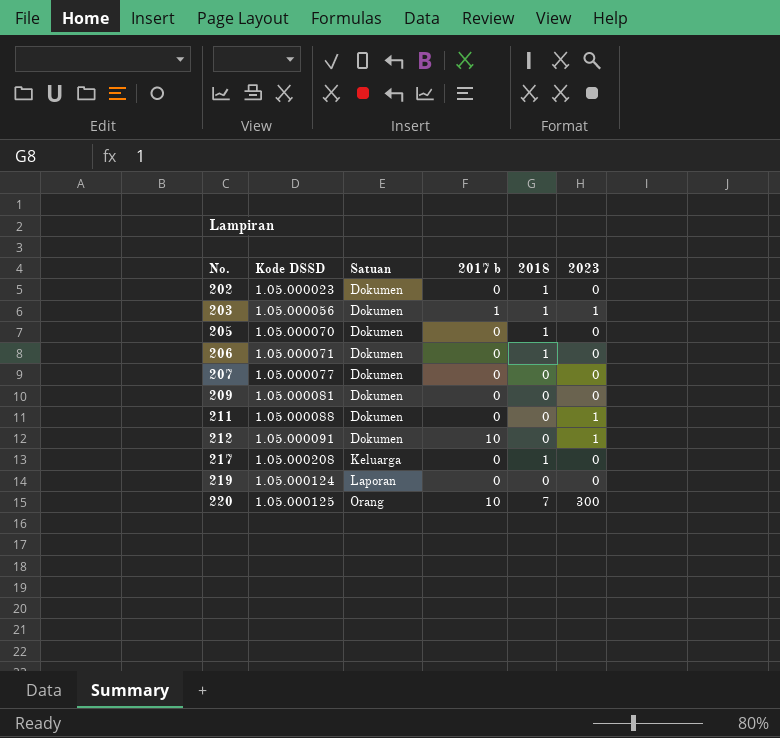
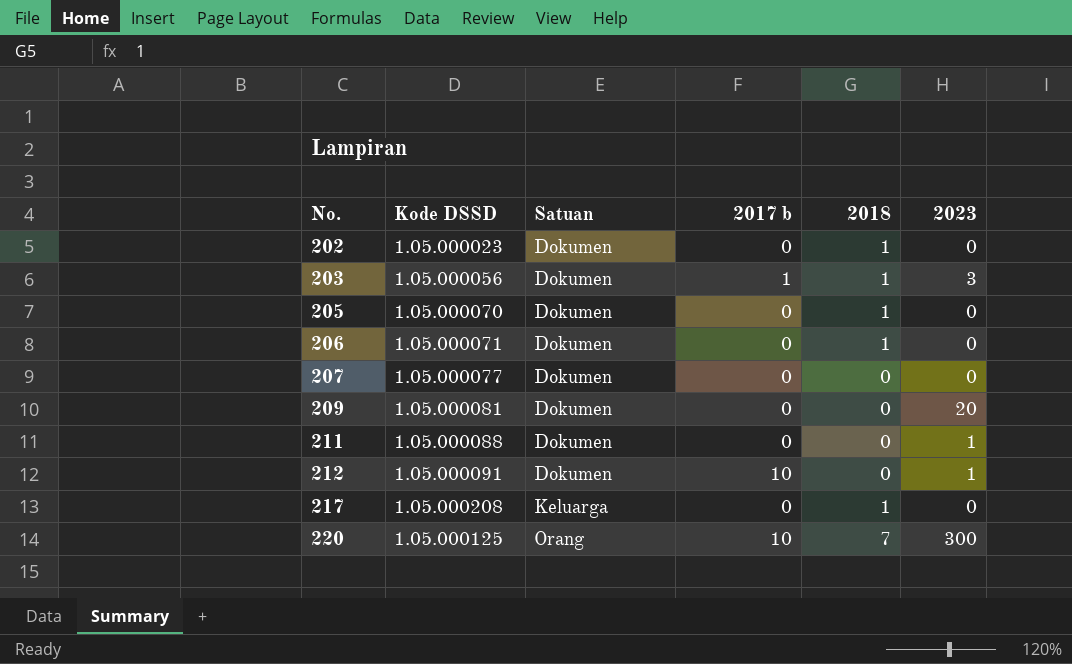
row 219: 1.05.000124 | Laporan | 0 | 0 | 0 -> none
203 | 2023: 1 -> 3
209 | 2023: 0 -> 20

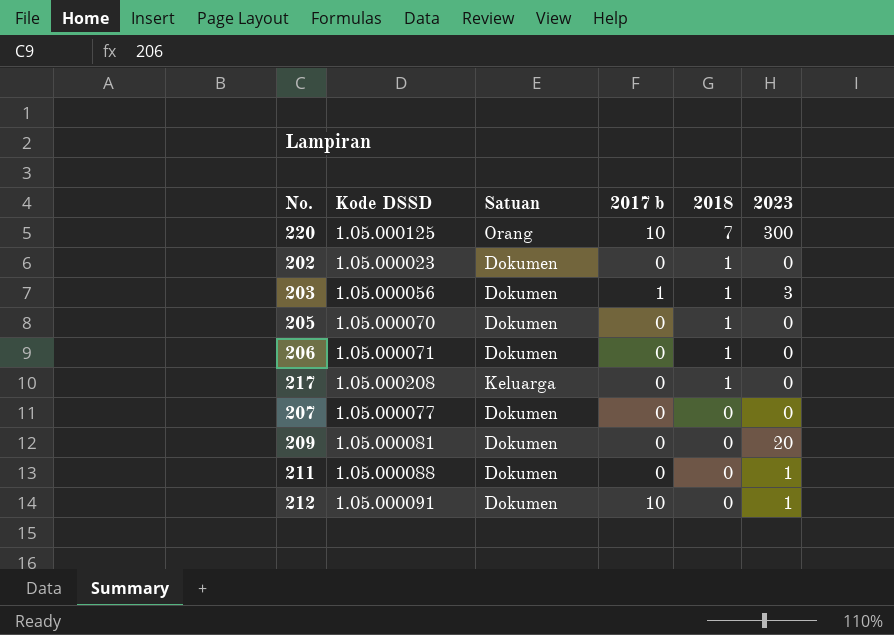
row order: No. ascending -> 2018 descending

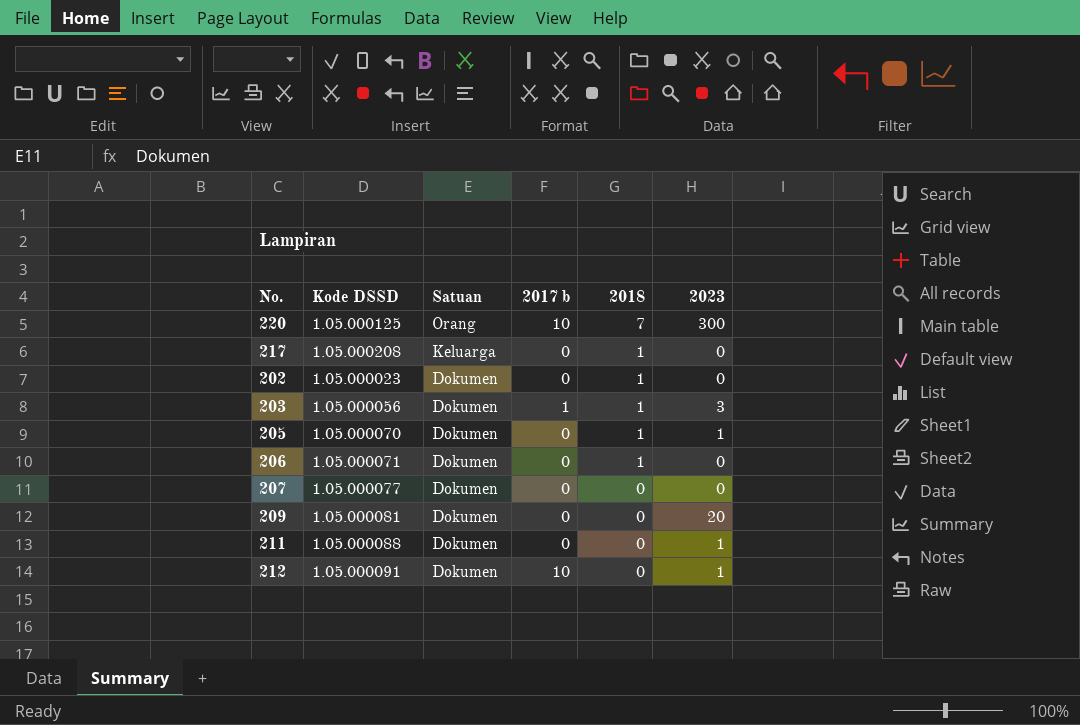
row order: 2018 descending -> Satuan descending
205 | 2023: 0 -> 1

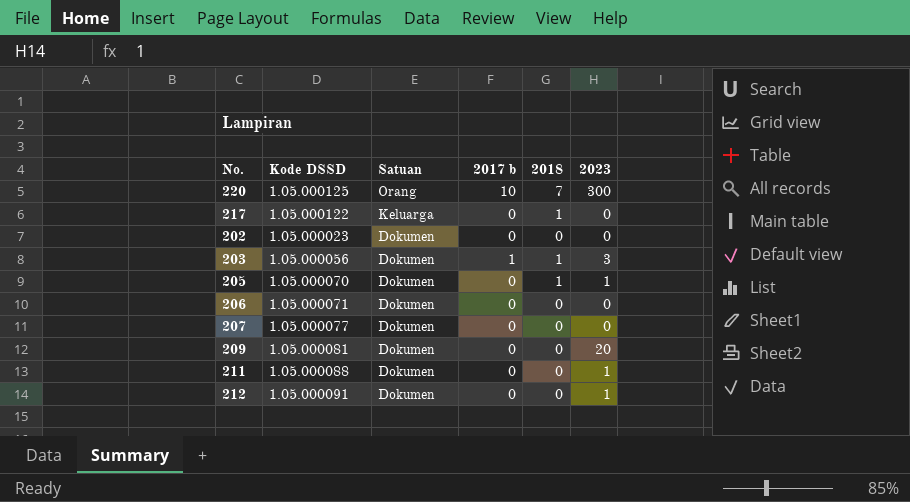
217 | Kode DSSD: 1.05.000208 -> 1.05.000122
202 | 2018: 1 -> 0
206 | 2018: 1 -> 0
212 | 2017 b: 10 -> 0

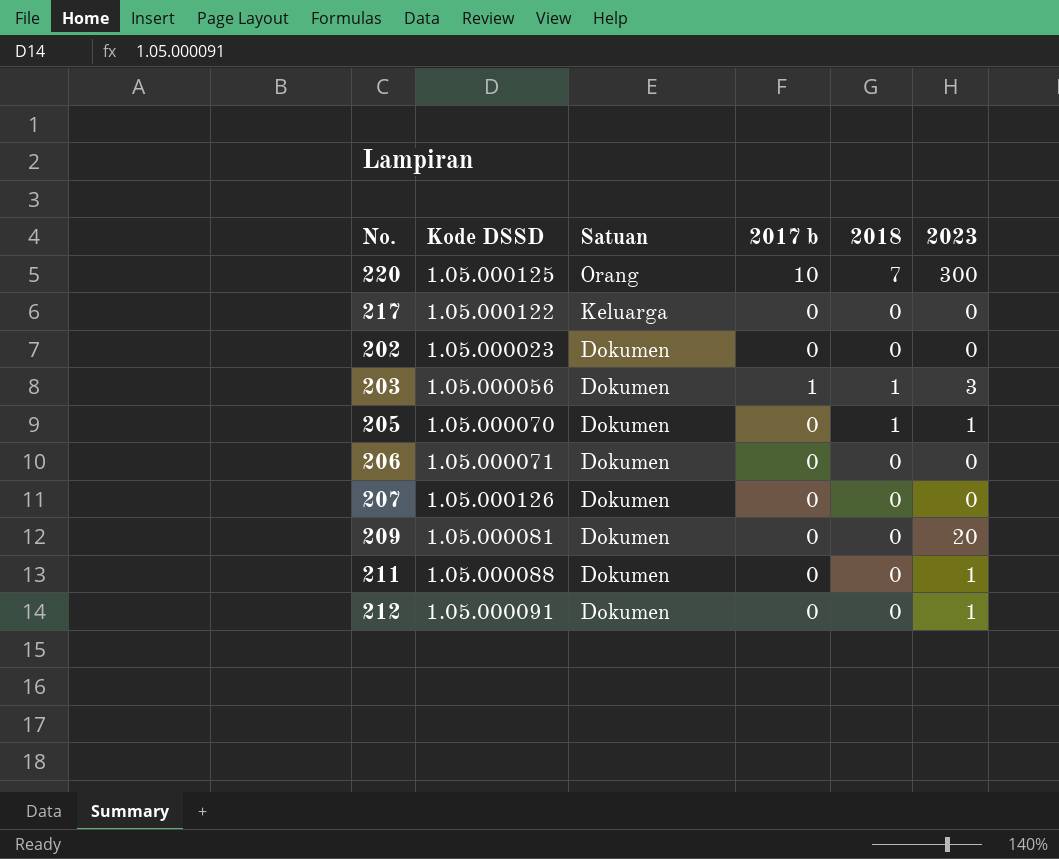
217 | 2018: 1 -> 0
207 | Kode DSSD: 1.05.000077 -> 1.05.000126

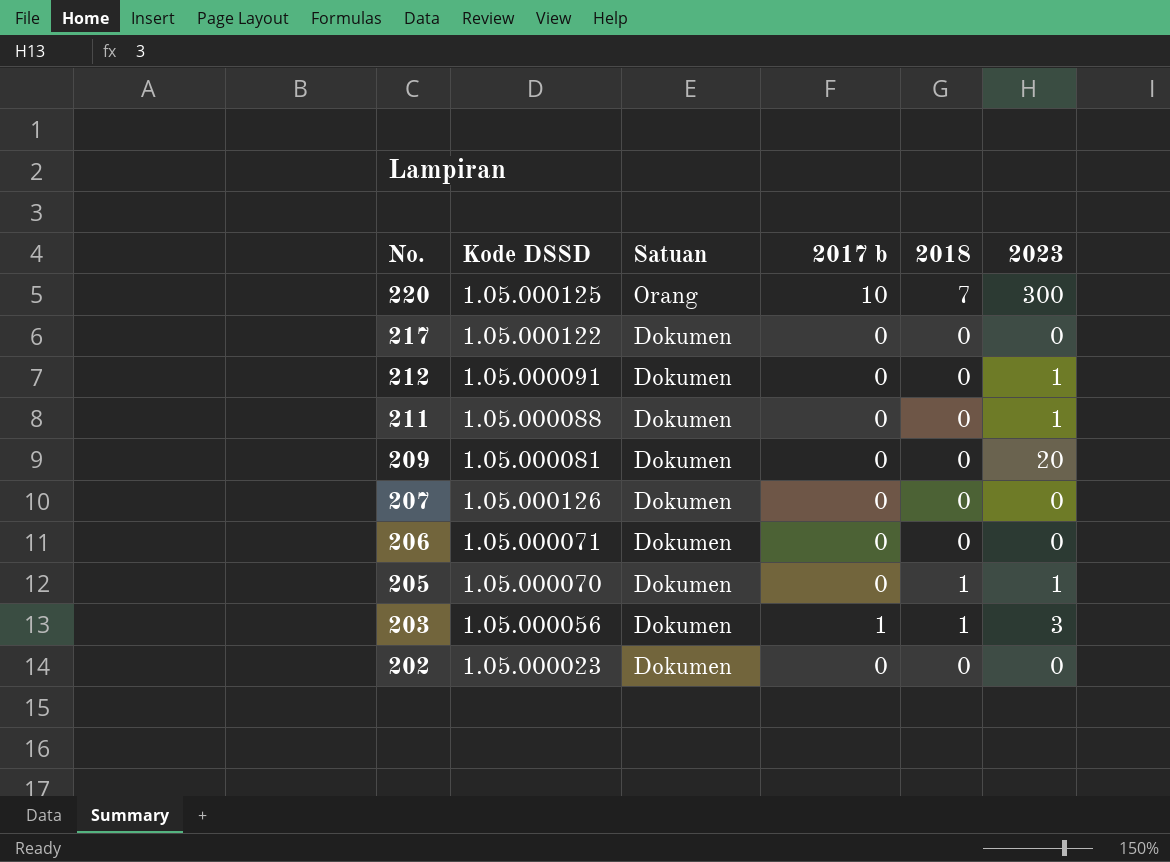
row order: Satuan descending -> No. descending
217 | Satuan: Keluarga -> Dokumen

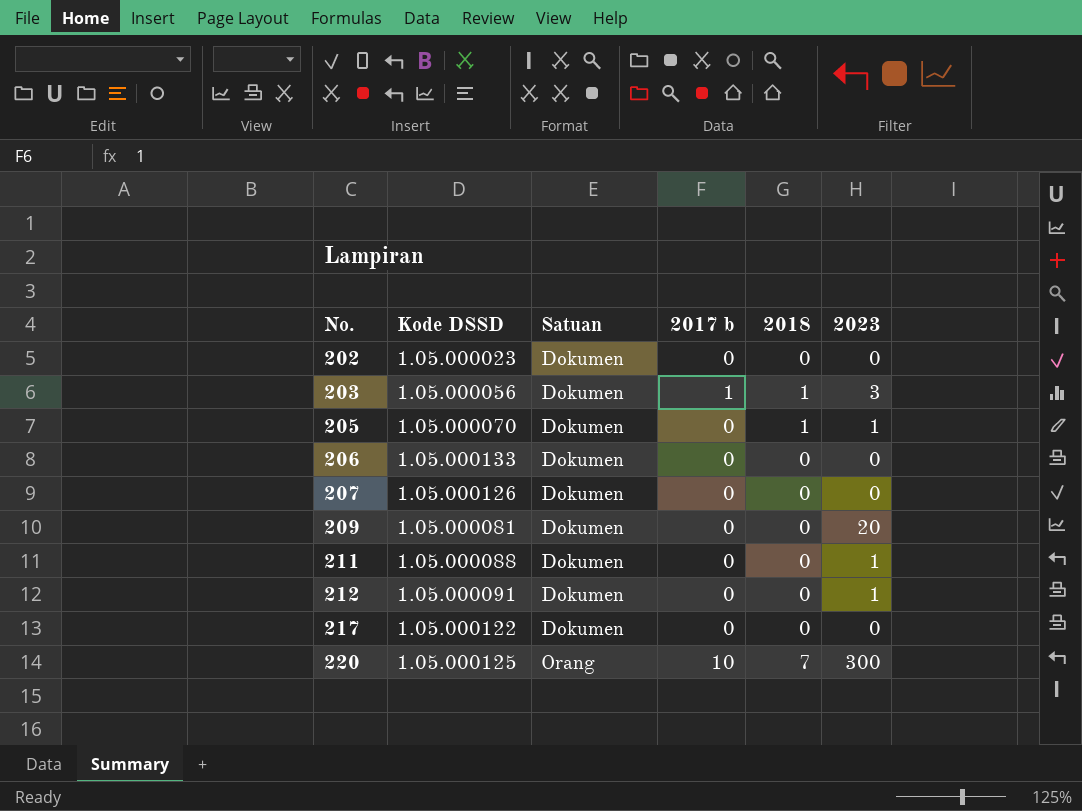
row order: No. descending -> No. ascending
206 | Kode DSSD: 1.05.000071 -> 1.05.000133

